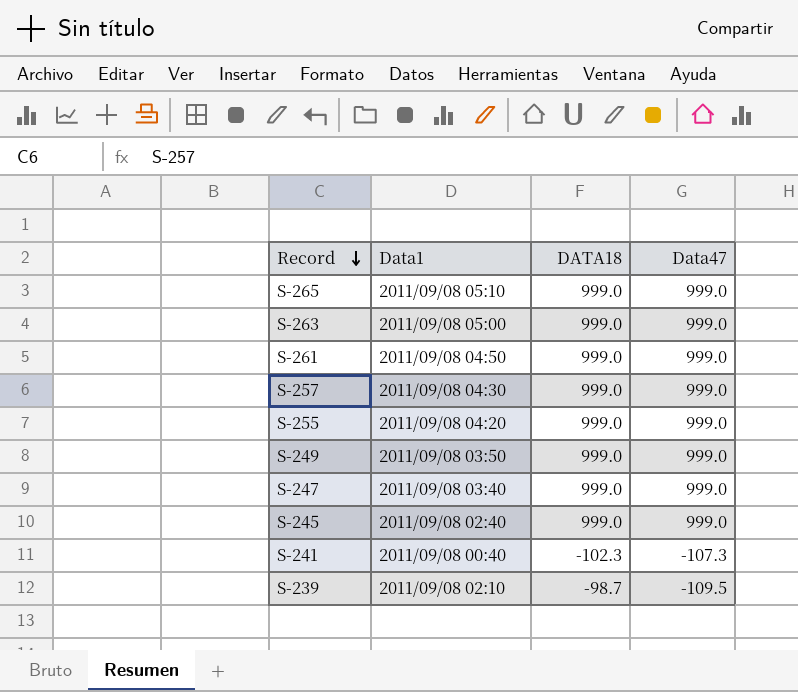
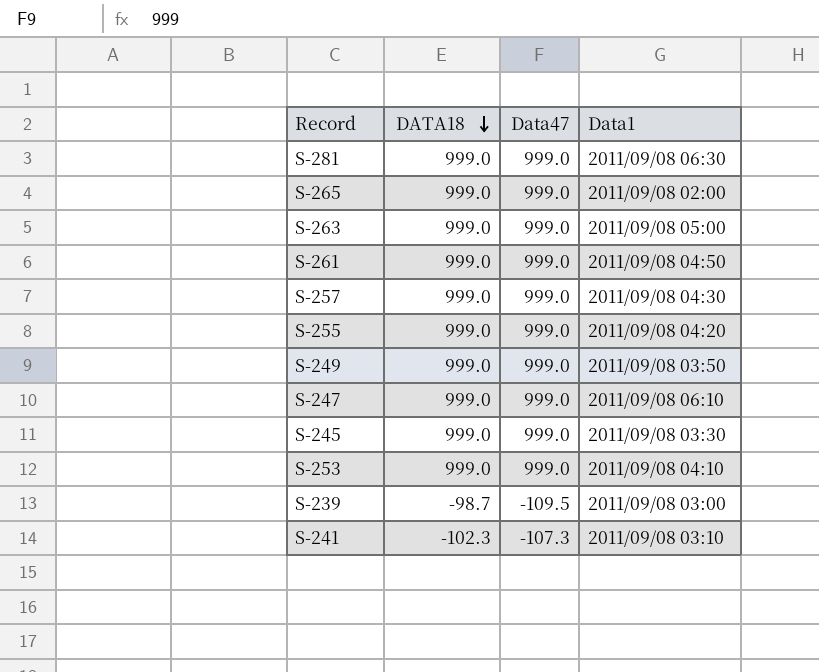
row order: Record descending -> DATA18 descending
column Data1 | position: 2 -> 4
row S-281: none -> 999.0 | 999.0 | 2011/09/08 06:30
S-265 | Data1: 2011/09/08 05:10 -> 2011/09/08 02:00
S-247 | Data1: 2011/09/08 03:40 -> 2011/09/08 06:10
S-245 | Data1: 2011/09/08 02:40 -> 2011/09/08 03:30
row S-253: none -> 999.0 | 999.0 | 2011/09/08 04:10
S-239 | Data1: 2011/09/08 02:10 -> 2011/09/08 03:00
S-241 | Data1: 2011/09/08 00:40 -> 2011/09/08 03:10

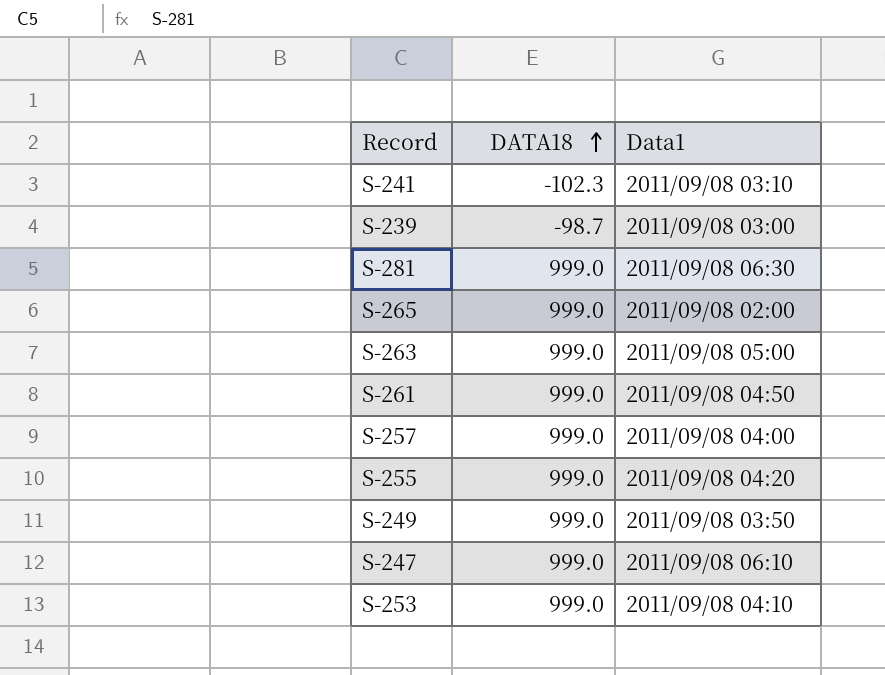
row order: DATA18 descending -> DATA18 ascending
column Data47 | position: 3 -> none
row S-245: 999.0 | 999.0 | 2011/09/08 03:30 -> none
S-257 | Data1: 2011/09/08 04:30 -> 2011/09/08 04:00

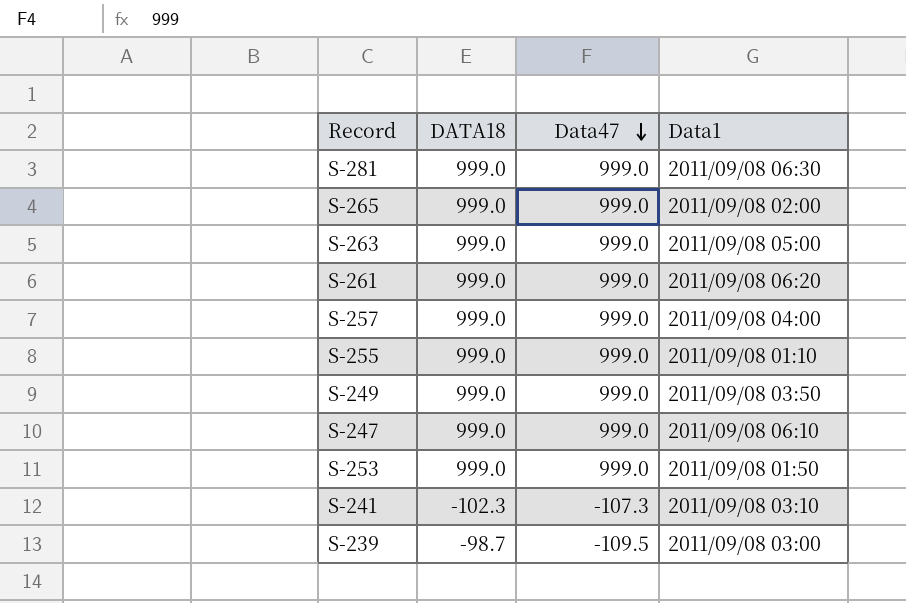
row order: DATA18 ascending -> Data47 descending
column Data47 | position: none -> 3
S-261 | Data1: 2011/09/08 04:50 -> 2011/09/08 06:20
S-255 | Data1: 2011/09/08 04:20 -> 2011/09/08 01:10
S-253 | Data1: 2011/09/08 04:10 -> 2011/09/08 01:50

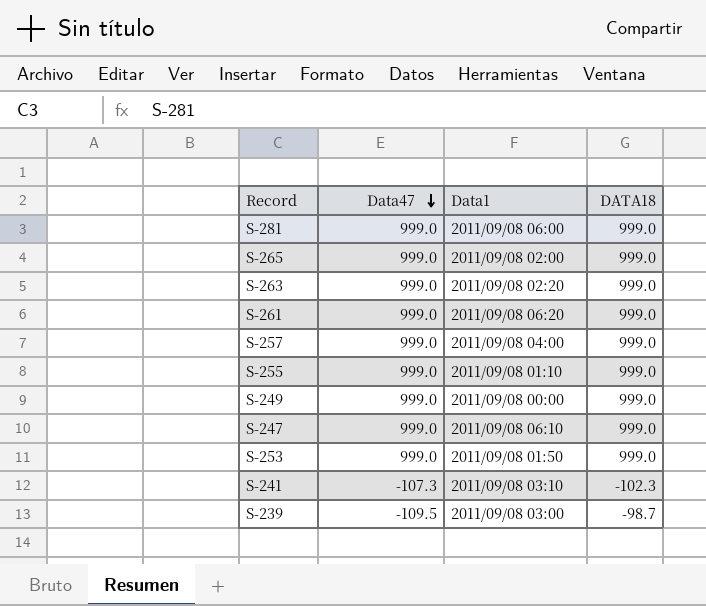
column DATA18 | position: 2 -> 4
S-281 | Data1: 2011/09/08 06:30 -> 2011/09/08 06:00
S-263 | Data1: 2011/09/08 05:00 -> 2011/09/08 02:20
S-249 | Data1: 2011/09/08 03:50 -> 2011/09/08 00:00

